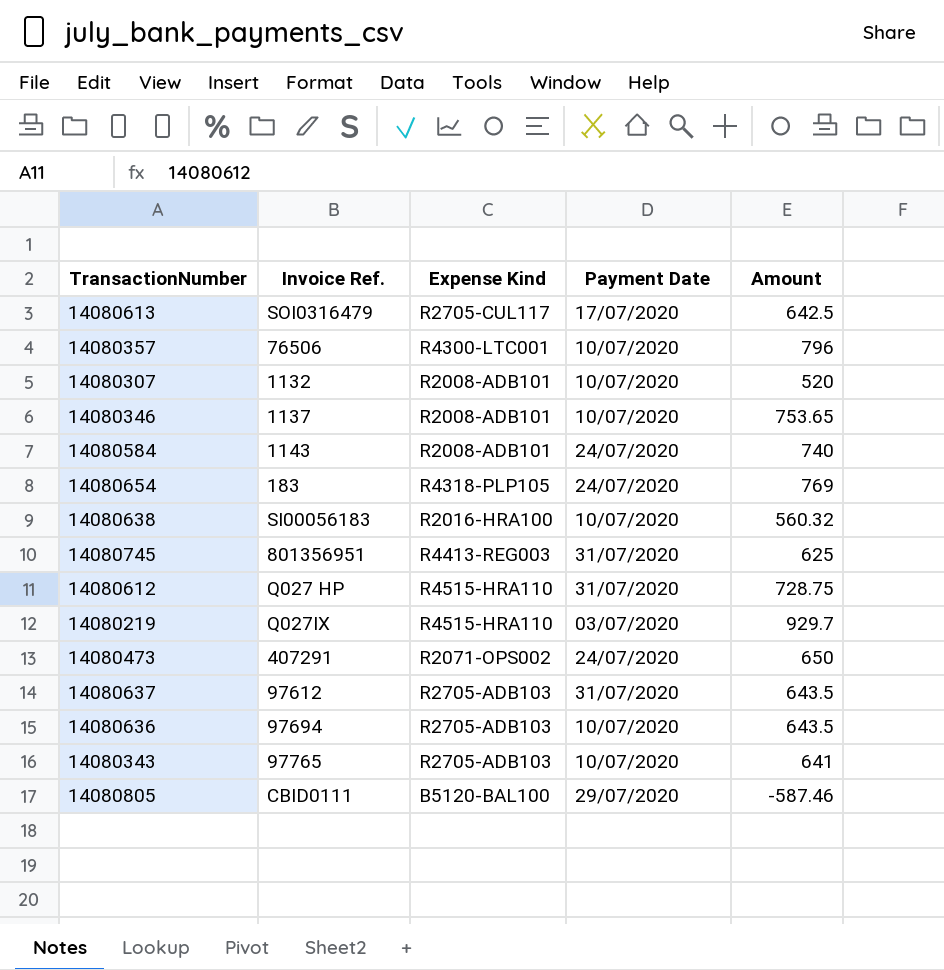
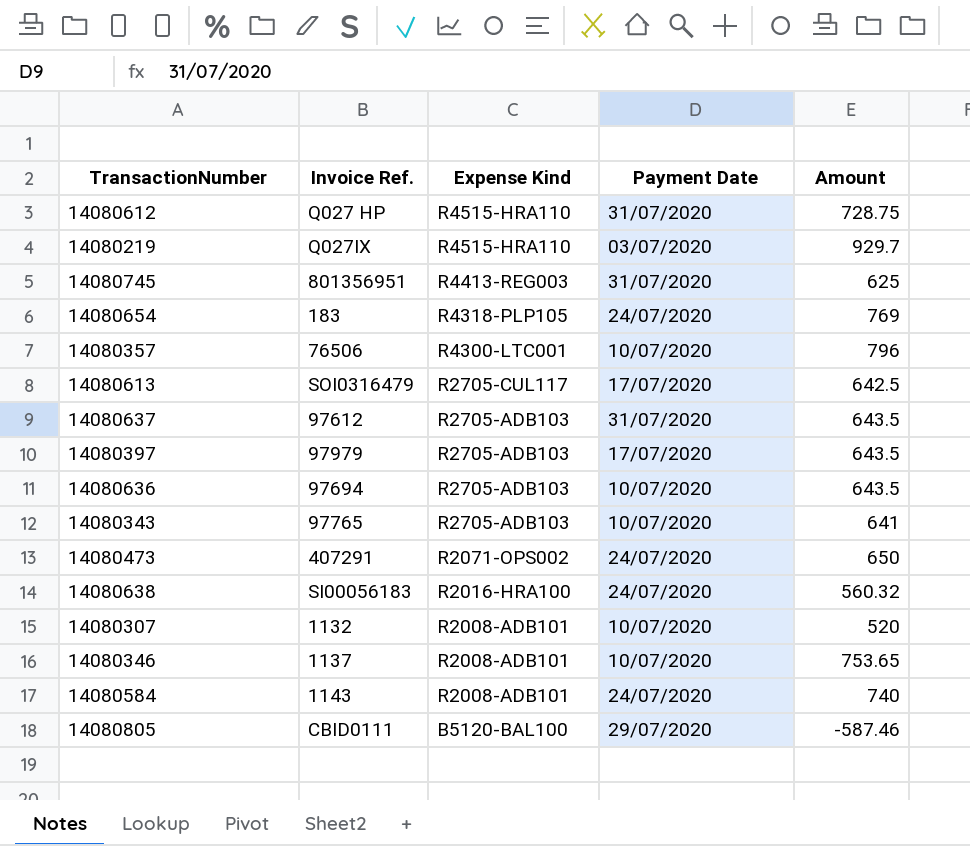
row order: none -> Expense Kind descending
row 14080397: none -> 97979 | R2705-ADB103 | 17/07/2020 | 643.5
14080638 | Payment Date: 10/07/2020 -> 24/07/2020

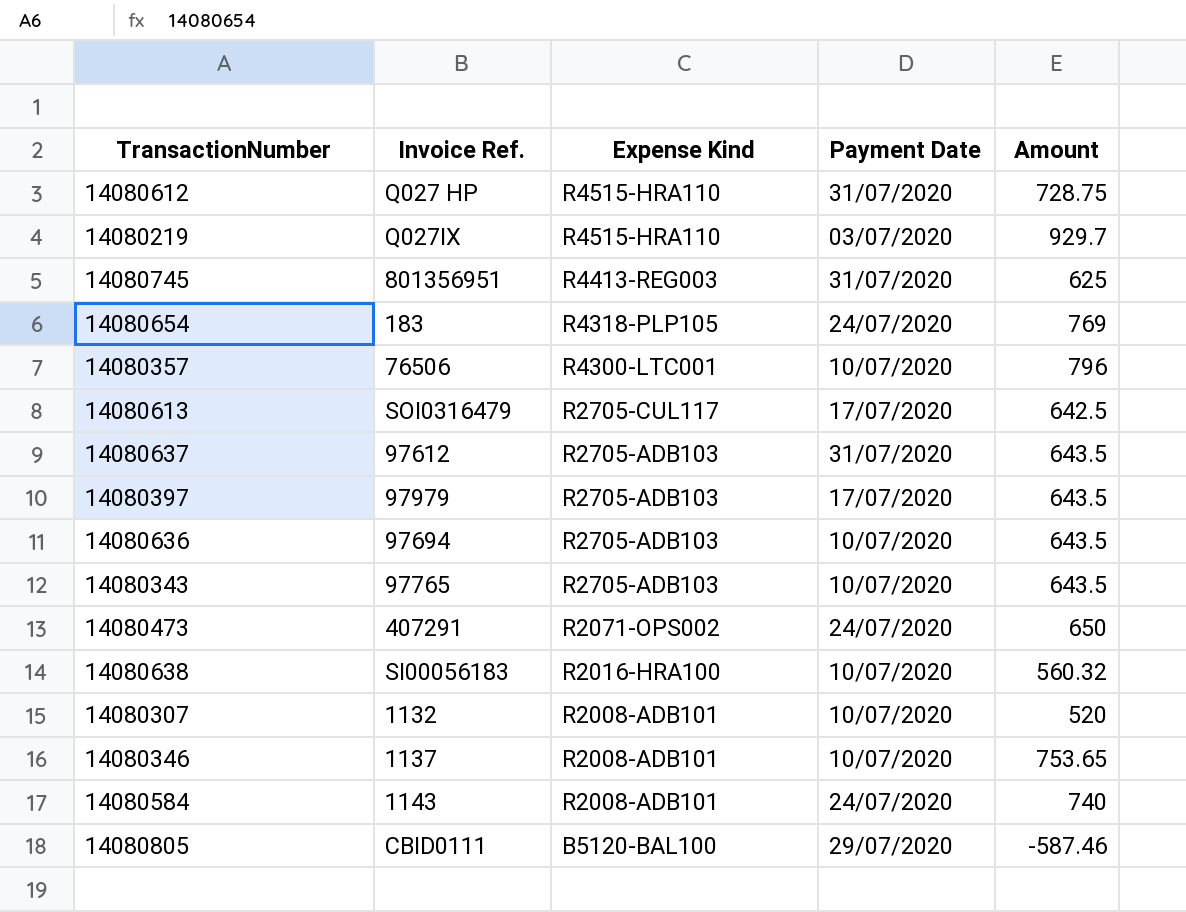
14080343 | Amount: 641 -> 643.5
14080638 | Payment Date: 24/07/2020 -> 10/07/2020

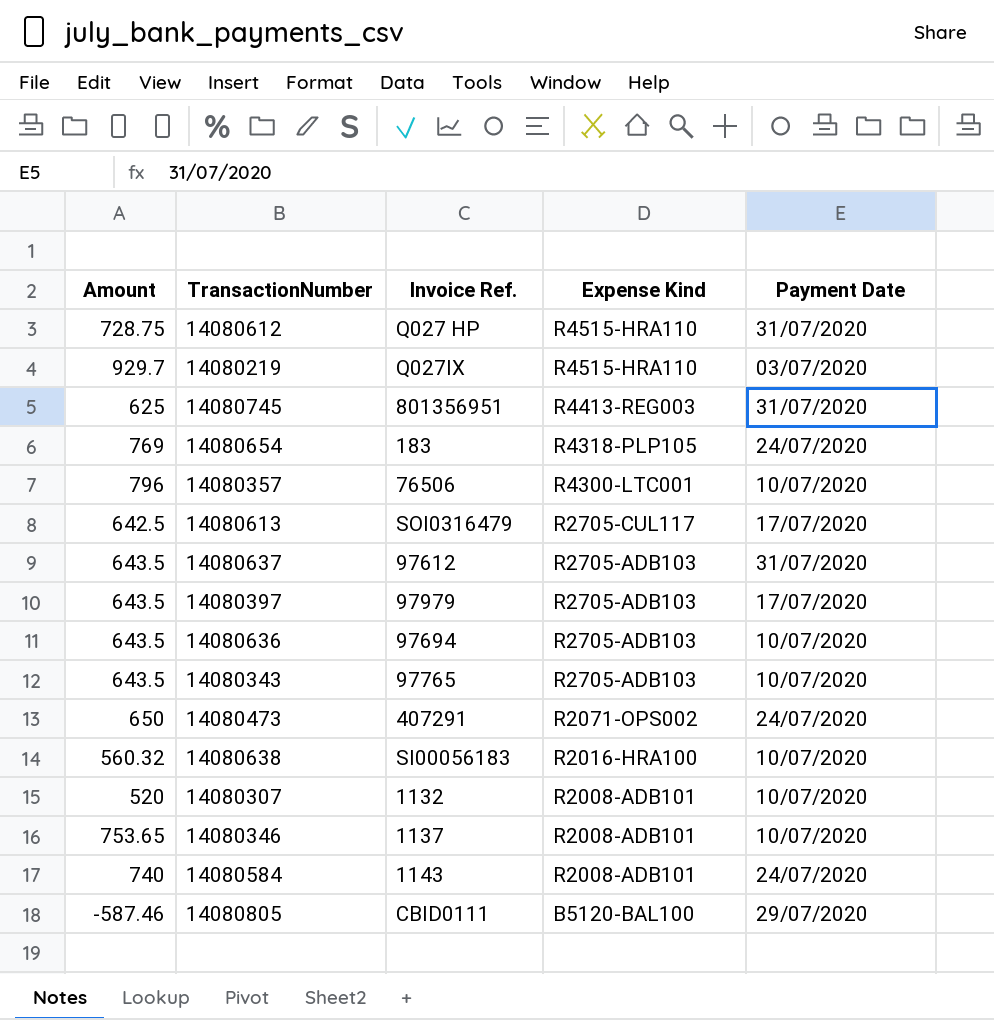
column Amount | position: 5 -> 1

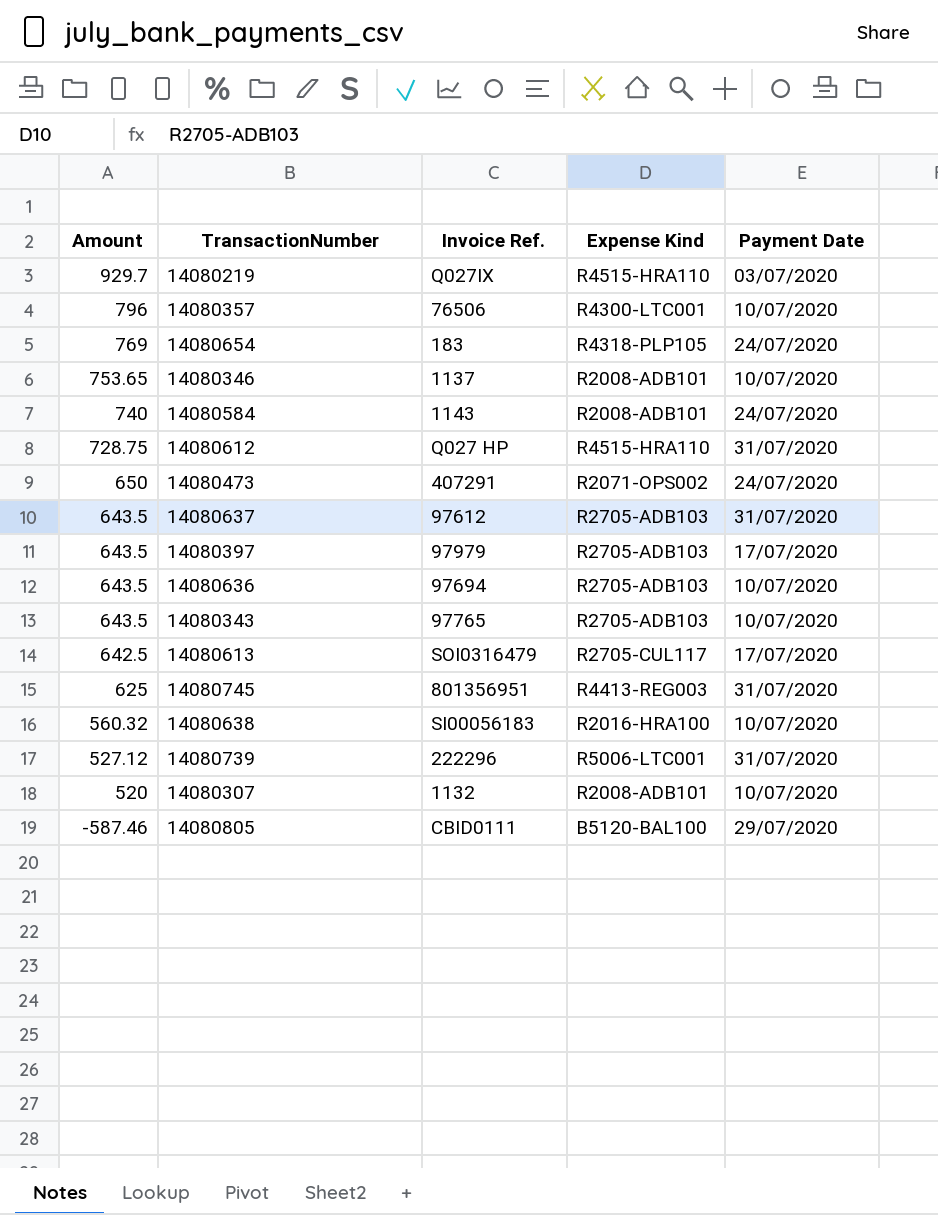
row order: Expense Kind descending -> Amount descending
row 14080739: none -> 527.12 | 222296 | R5006-LTC001 | 31/07/2020

